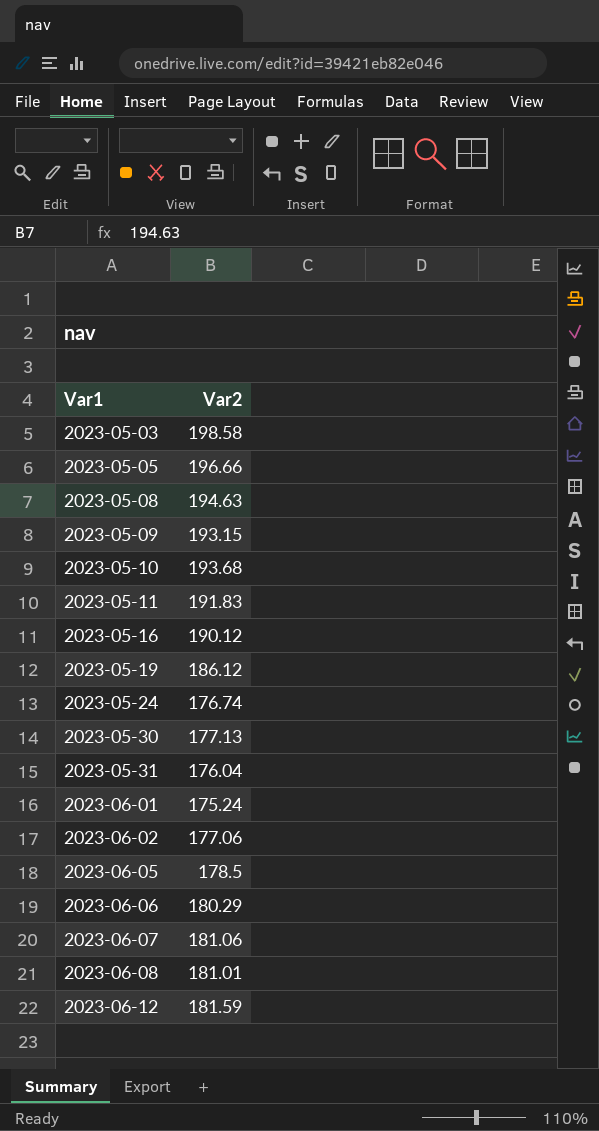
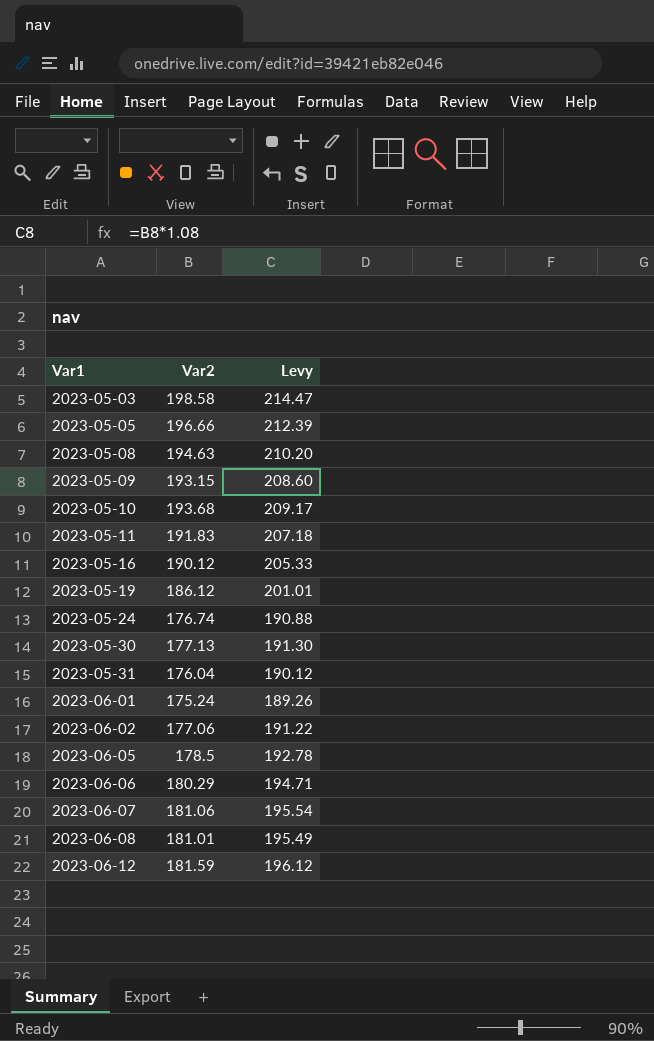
column Levy | formula: none -> [Var2] * 1.08

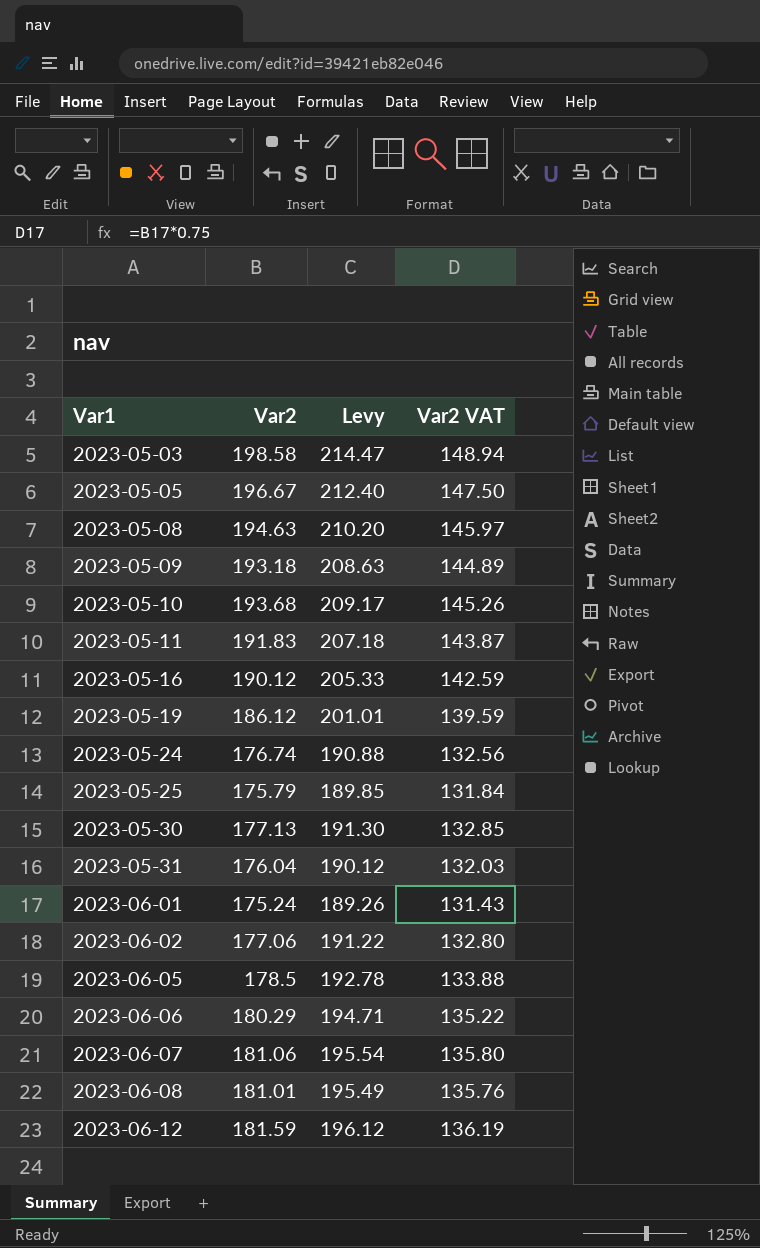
column Var2 VAT | formula: none -> [Var2] * 0.75
2023-05-05 | Var2: 196.66 -> 196.67
2023-05-05 | Levy: 212.39 -> 212.40
2023-05-09 | Var2: 193.15 -> 193.18
2023-05-09 | Levy: 208.60 -> 208.63
row 2023-05-25: none -> 175.79 | 189.85 | 131.84

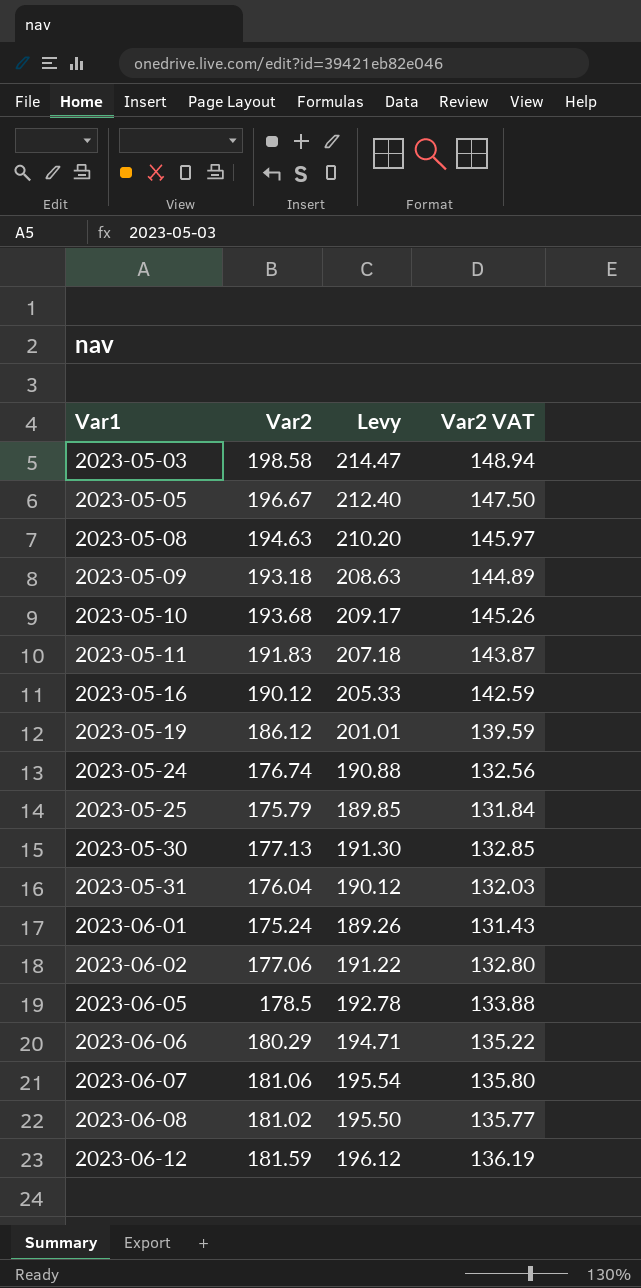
2023-06-08 | Var2: 181.01 -> 181.02
2023-06-08 | Levy: 195.49 -> 195.50
2023-06-08 | Var2 VAT: 135.76 -> 135.77

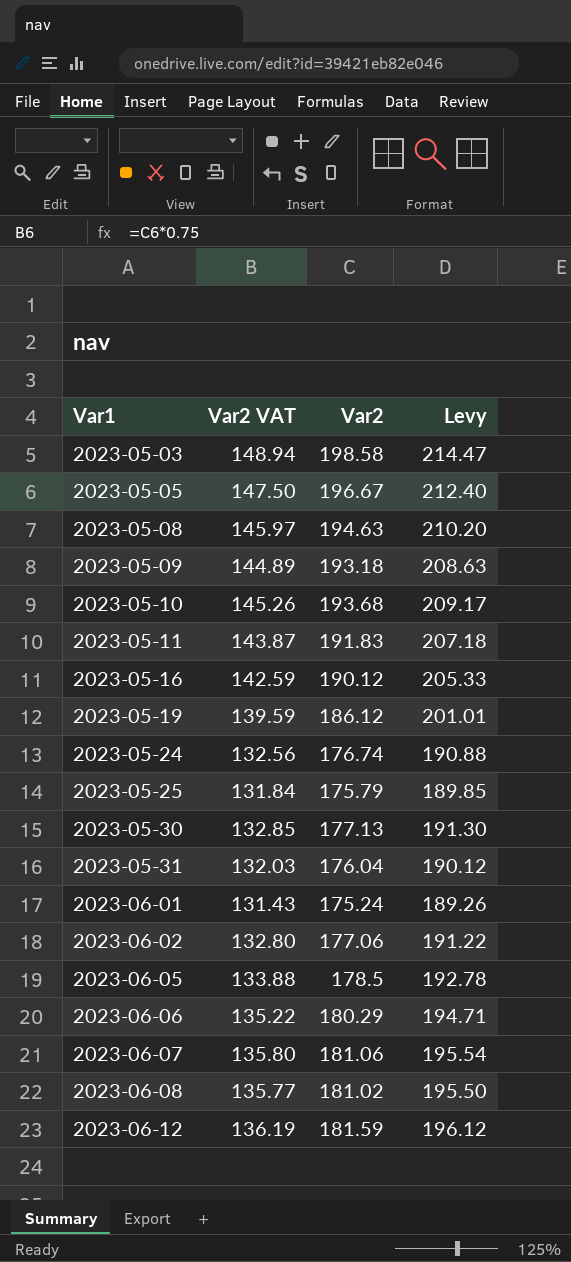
column Var2 VAT | position: 4 -> 2

